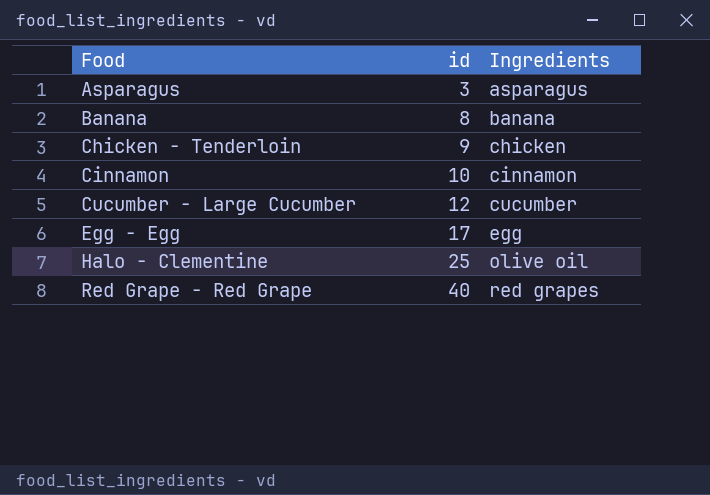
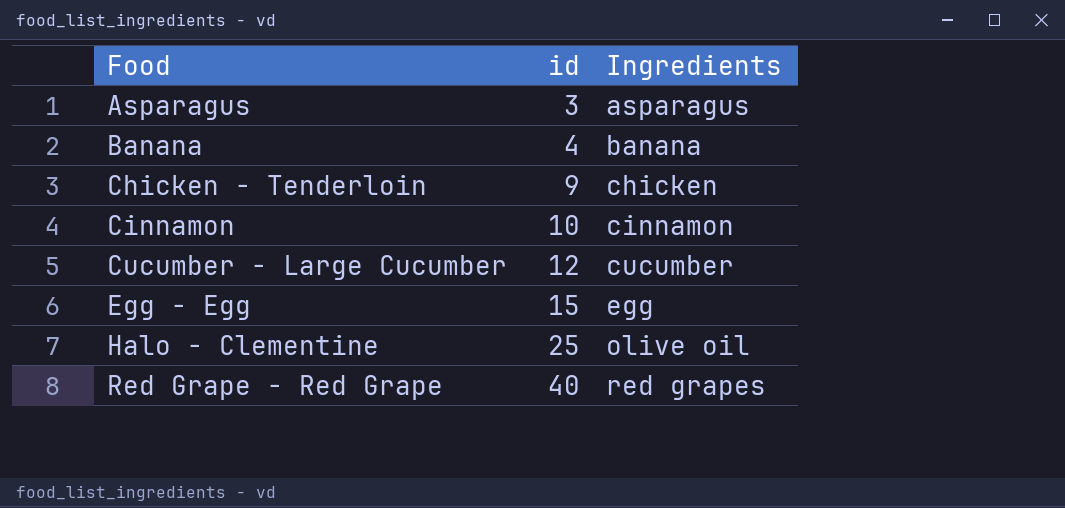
Banana | id: 8 -> 4
Egg - Egg | id: 17 -> 15

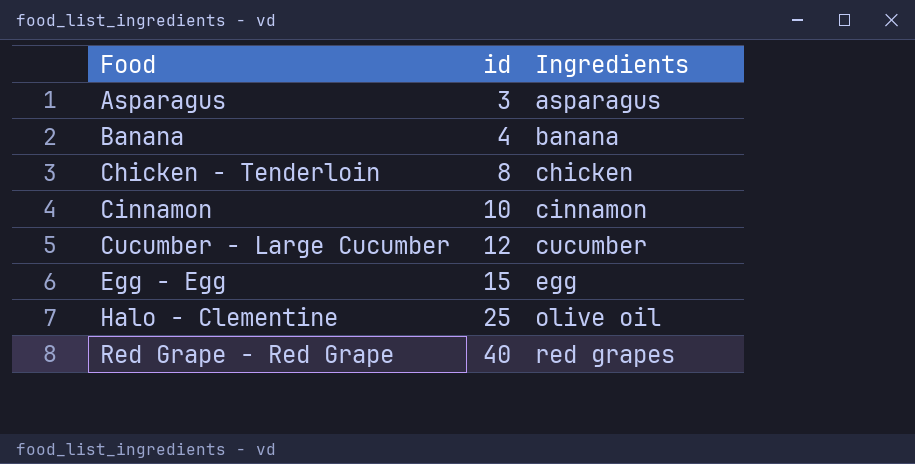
Chicken - Tenderloin | id: 9 -> 8

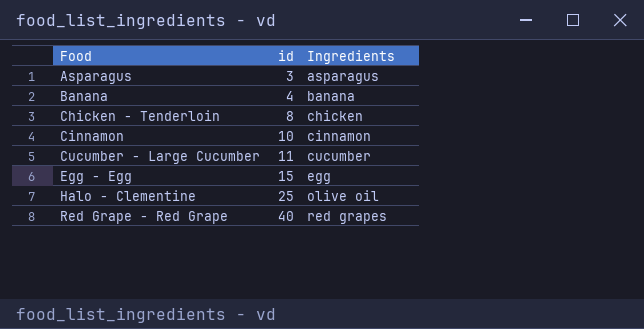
Cucumber - Large Cucumber | id: 12 -> 11

